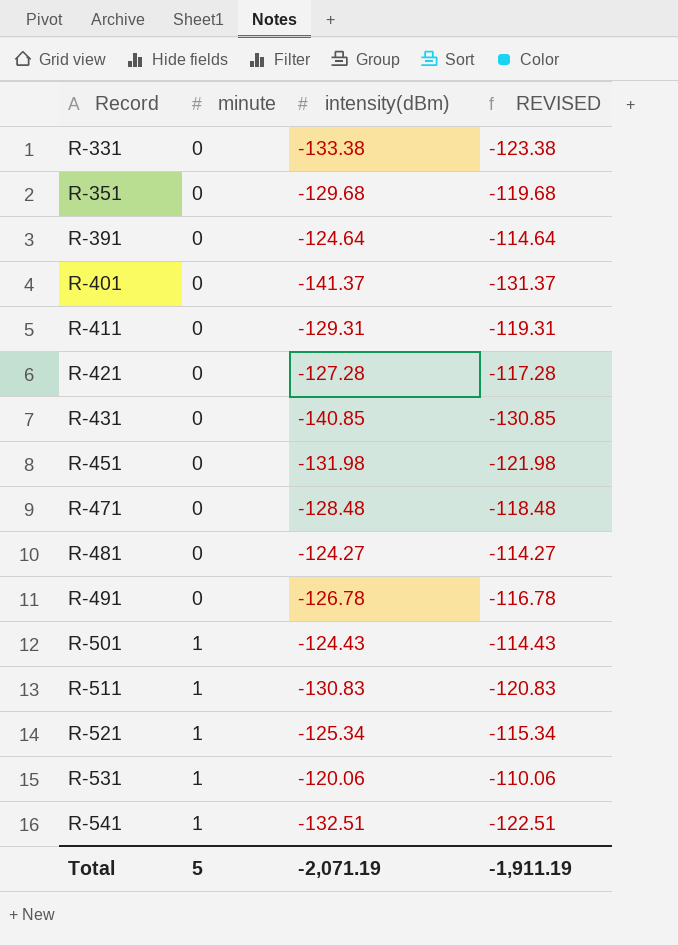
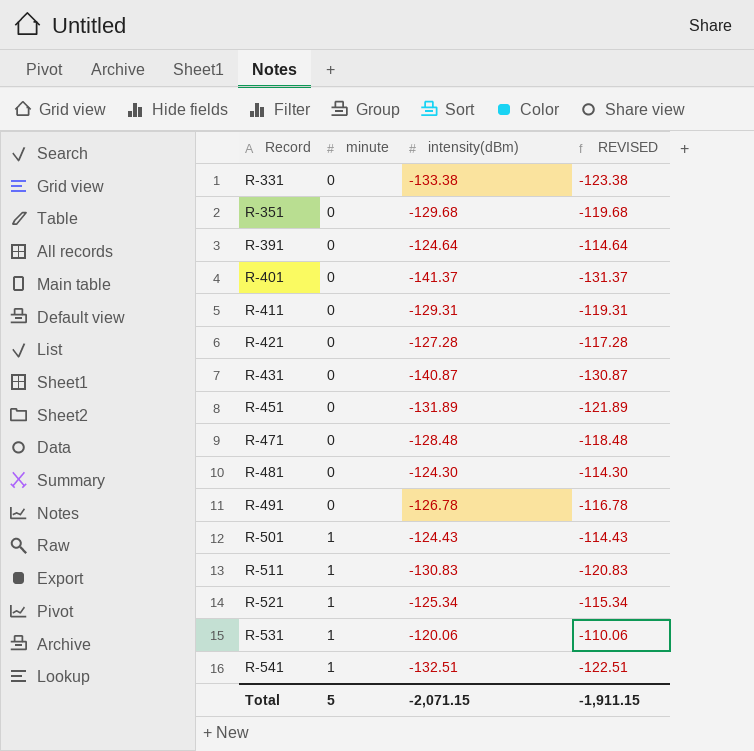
R-431 | intensity(dBm): -140.85 -> -140.87
R-431 | REVISED: -130.85 -> -130.87
R-451 | intensity(dBm): -131.98 -> -131.89
R-451 | REVISED: -121.98 -> -121.89
R-481 | intensity(dBm): -124.27 -> -124.30
R-481 | REVISED: -114.27 -> -114.30
Total | intensity(dBm): -2,071.19 -> -2,071.15
Total | REVISED: -1,911.19 -> -1,911.15

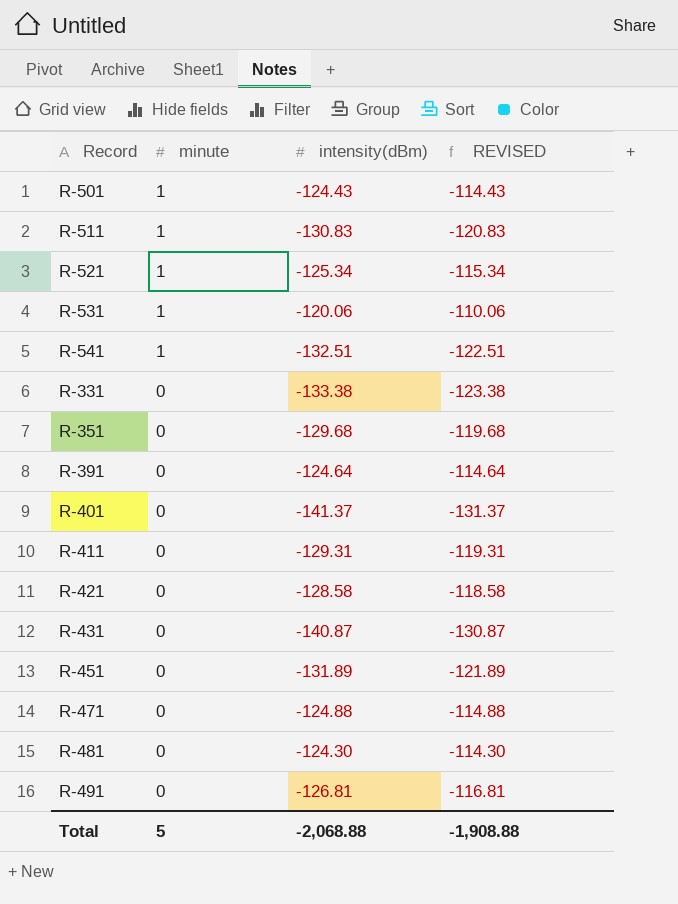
row order: Record ascending -> minute descending
R-421 | intensity(dBm): -127.28 -> -128.58
R-421 | REVISED: -117.28 -> -118.58
R-471 | intensity(dBm): -128.48 -> -124.88
R-471 | REVISED: -118.48 -> -114.88
R-491 | intensity(dBm): -126.78 -> -126.81
R-491 | REVISED: -116.78 -> -116.81
Total | intensity(dBm): -2,071.15 -> -2,068.88
Total | REVISED: -1,911.15 -> -1,908.88

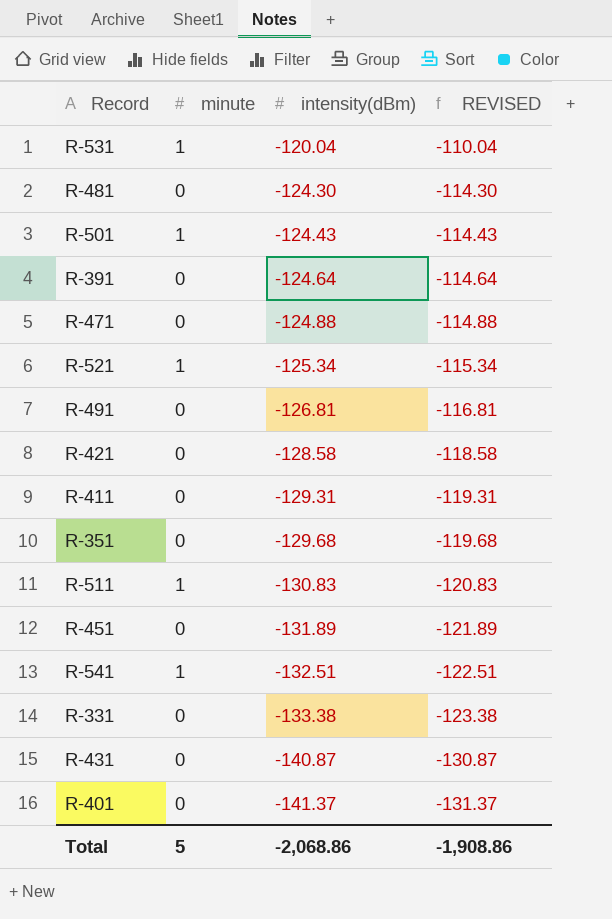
row order: minute descending -> intensity(dBm) descending
R-531 | intensity(dBm): -120.06 -> -120.04
R-531 | REVISED: -110.06 -> -110.04
Total | intensity(dBm): -2,068.88 -> -2,068.86
Total | REVISED: -1,908.88 -> -1,908.86

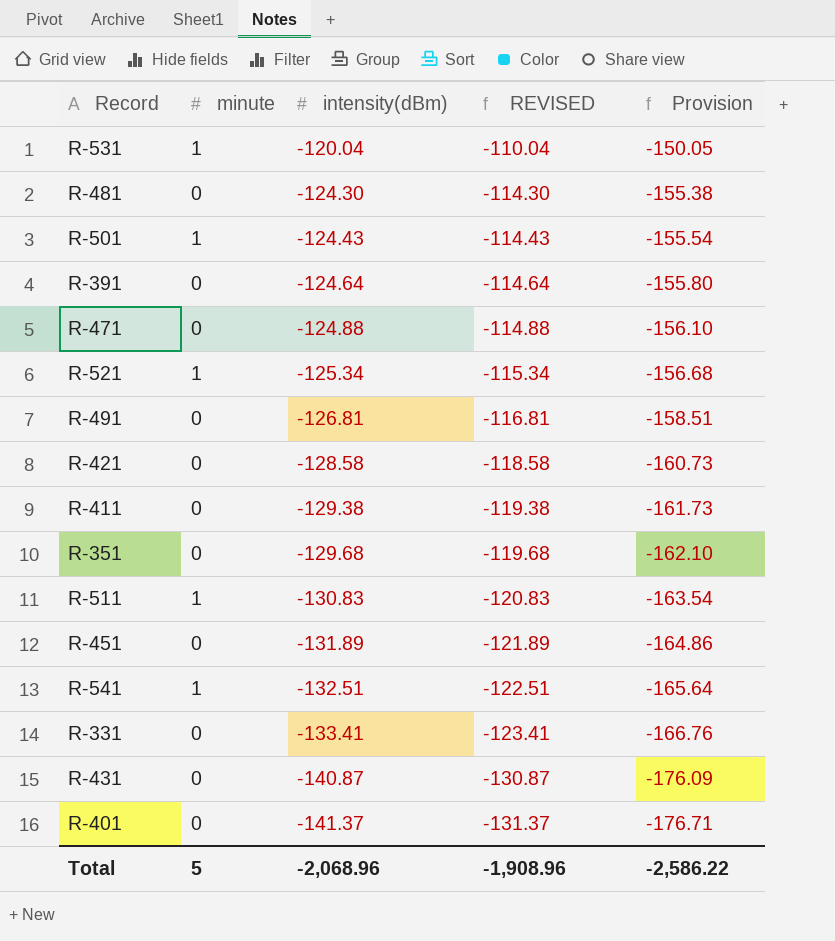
column Provision | formula: none -> [intensity(dBm)] * 1.25
R-411 | intensity(dBm): -129.31 -> -129.38
R-411 | REVISED: -119.31 -> -119.38
R-331 | intensity(dBm): -133.38 -> -133.41
R-331 | REVISED: -123.38 -> -123.41
Total | intensity(dBm): -2,068.86 -> -2,068.96
Total | REVISED: -1,908.86 -> -1,908.96

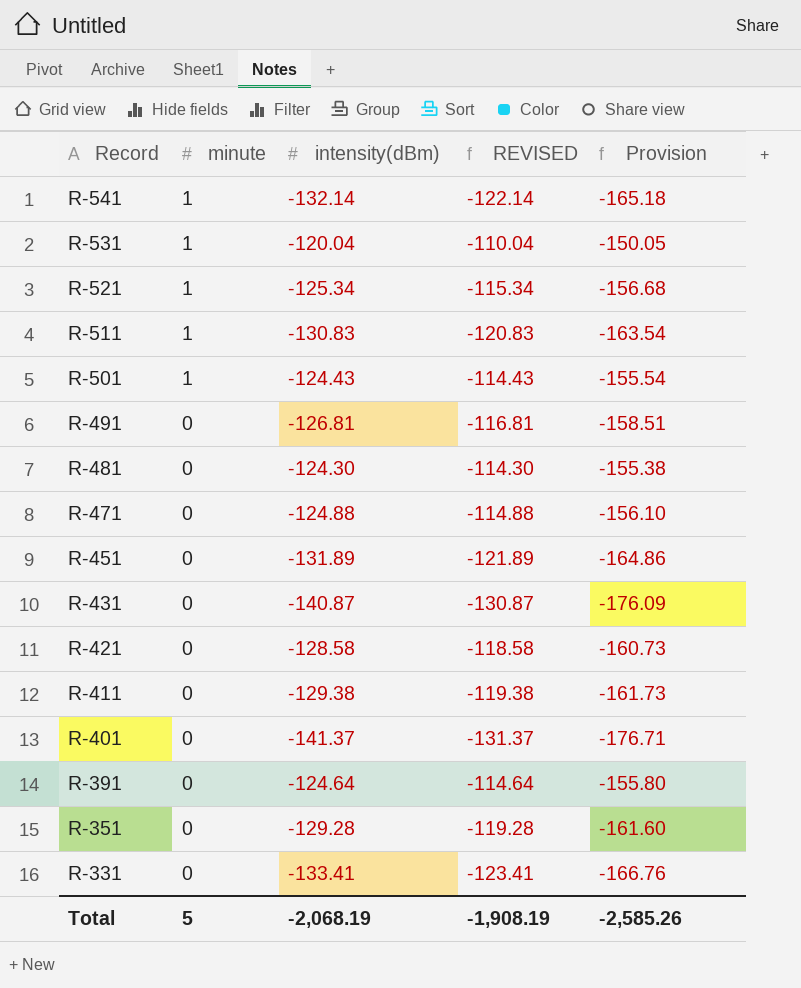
row order: intensity(dBm) descending -> Record descending
R-541 | intensity(dBm): -132.51 -> -132.14
R-541 | REVISED: -122.51 -> -122.14
R-541 | Provision: -165.64 -> -165.18
R-351 | intensity(dBm): -129.68 -> -129.28
R-351 | REVISED: -119.68 -> -119.28
R-351 | Provision: -162.10 -> -161.60
Total | intensity(dBm): -2,068.96 -> -2,068.19
Total | REVISED: -1,908.96 -> -1,908.19
Total | Provision: -2,586.22 -> -2,585.26

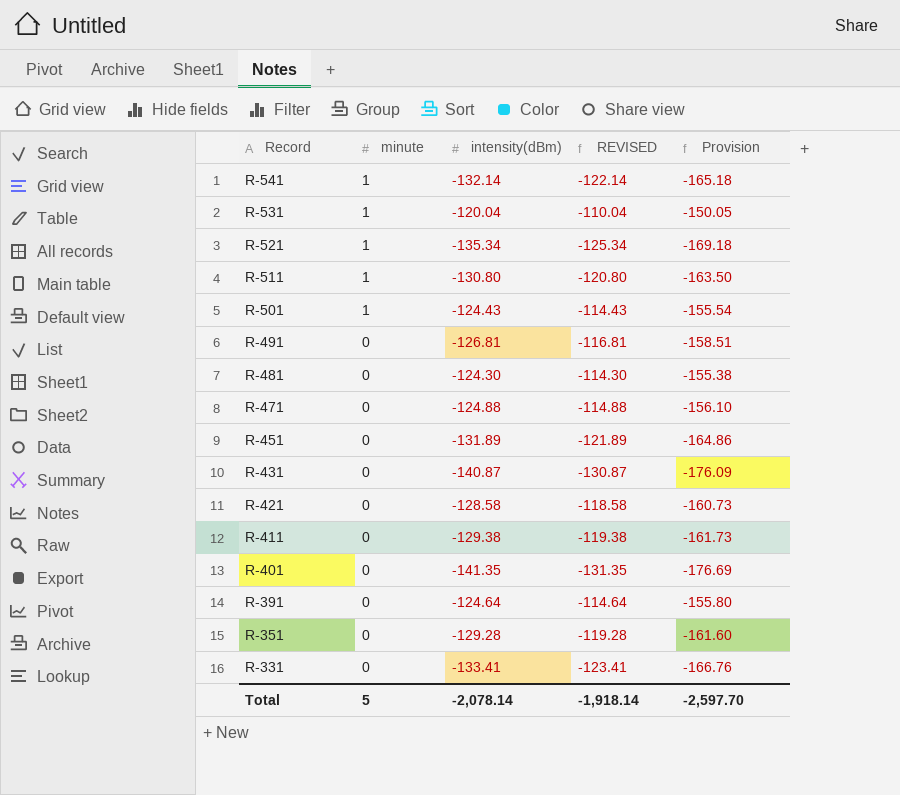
R-521 | intensity(dBm): -125.34 -> -135.34
R-521 | REVISED: -115.34 -> -125.34
R-521 | Provision: -156.68 -> -169.18
R-511 | intensity(dBm): -130.83 -> -130.80
R-511 | REVISED: -120.83 -> -120.80
R-511 | Provision: -163.54 -> -163.50
R-401 | intensity(dBm): -141.37 -> -141.35
R-401 | REVISED: -131.37 -> -131.35
R-401 | Provision: -176.71 -> -176.69
Total | intensity(dBm): -2,068.19 -> -2,078.14
Total | REVISED: -1,908.19 -> -1,918.14
Total | Provision: -2,585.26 -> -2,597.70

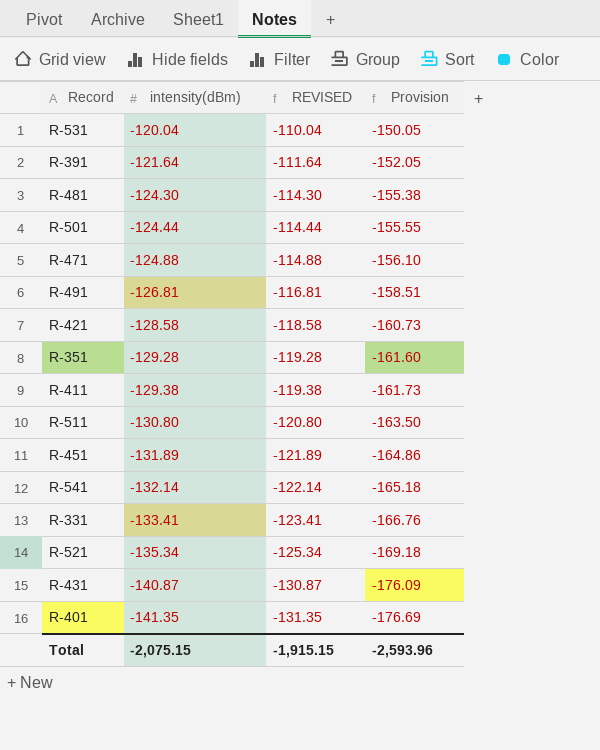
row order: Record descending -> intensity(dBm) descending
column minute | position: 2 -> none
R-391 | intensity(dBm): -124.64 -> -121.64
R-391 | REVISED: -114.64 -> -111.64
R-391 | Provision: -155.80 -> -152.05
R-501 | intensity(dBm): -124.43 -> -124.44
R-501 | REVISED: -114.43 -> -114.44
R-501 | Provision: -155.54 -> -155.55
Total | intensity(dBm): -2,078.14 -> -2,075.15
Total | REVISED: -1,918.14 -> -1,915.15
Total | Provision: -2,597.70 -> -2,593.96

